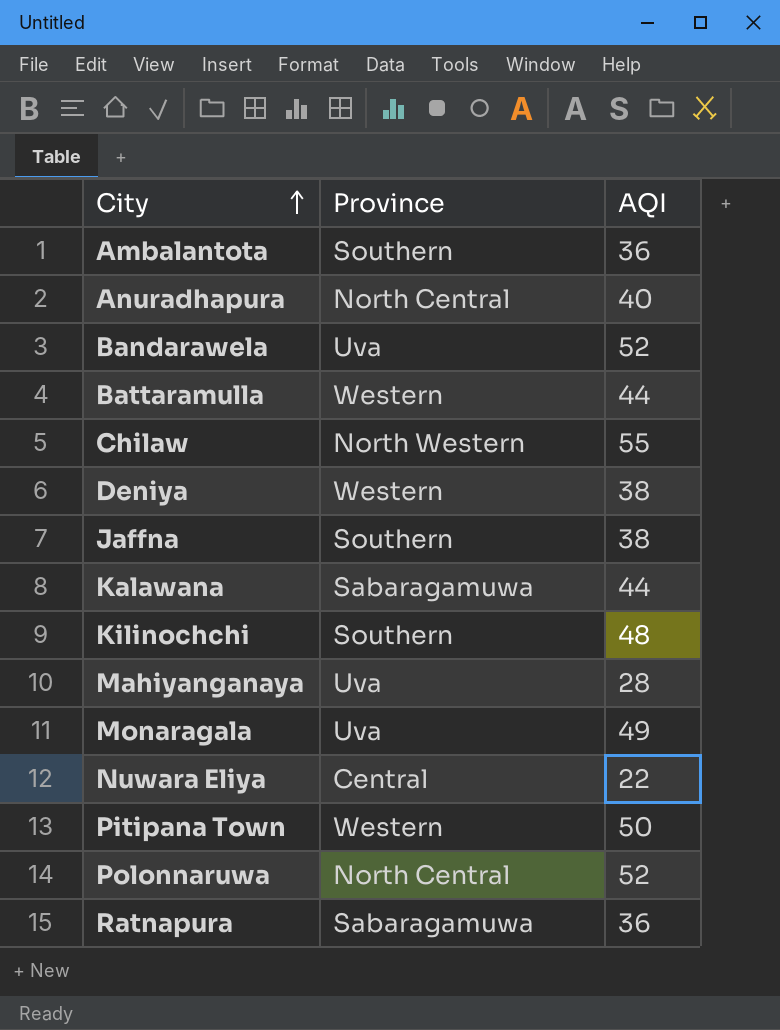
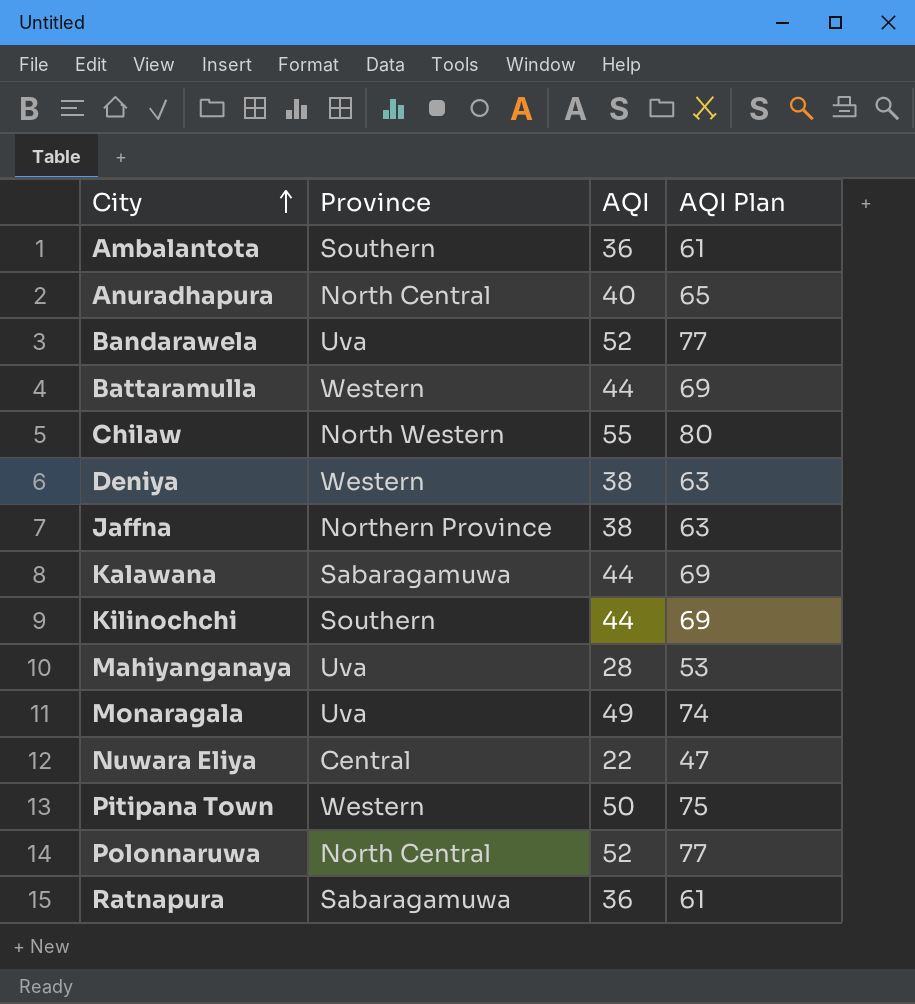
column AQI Plan | formula: none -> [AQI] + 25
Jaffna | Province: Southern -> Northern Province
Kilinochchi | AQI: 48 -> 44

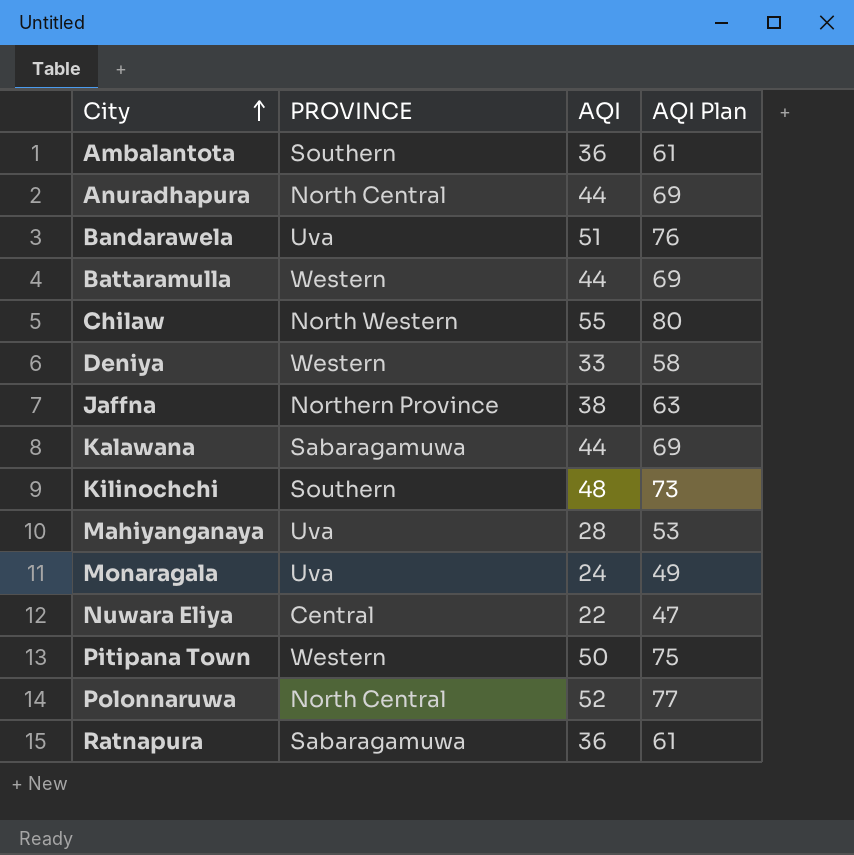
column name: Province -> PROVINCE
Anuradhapura | AQI: 40 -> 44
Anuradhapura | AQI Plan: 65 -> 69
Bandarawela | AQI: 52 -> 51
Bandarawela | AQI Plan: 77 -> 76
Deniya | AQI: 38 -> 33
Deniya | AQI Plan: 63 -> 58
Kilinochchi | AQI: 44 -> 48
Kilinochchi | AQI Plan: 69 -> 73
Monaragala | AQI: 49 -> 24
Monaragala | AQI Plan: 74 -> 49

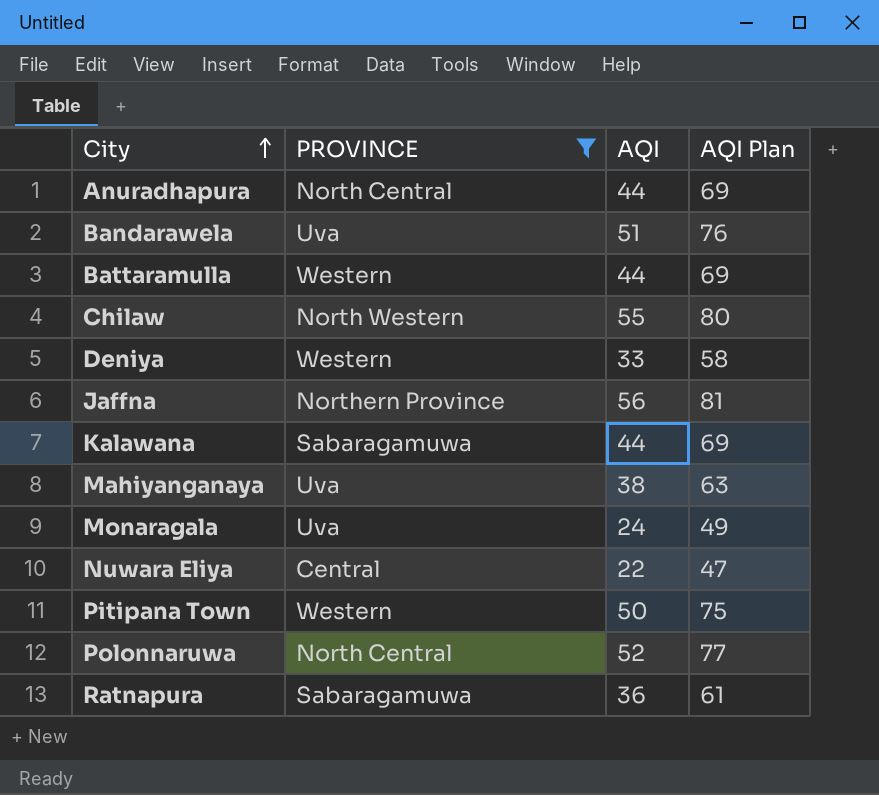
filter: none -> PROVINCE != Southern
Jaffna | AQI: 38 -> 56
Jaffna | AQI Plan: 63 -> 81
Mahiyanganaya | AQI: 28 -> 38
Mahiyanganaya | AQI Plan: 53 -> 63

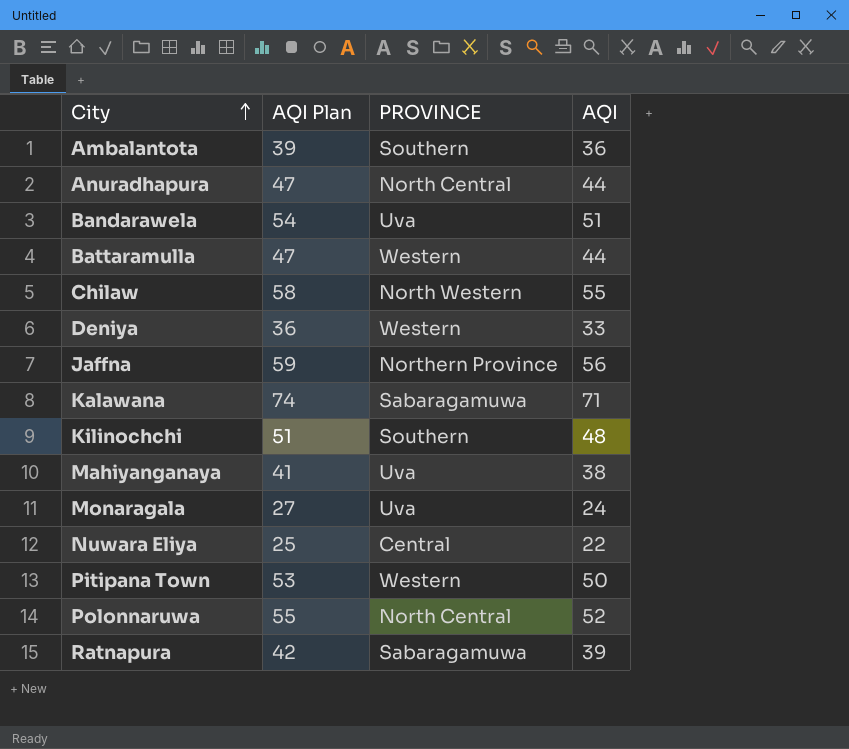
filter: PROVINCE != Southern -> none
column AQI Plan | formula: [AQI] + 25 -> [AQI] + 3
column AQI Plan | position: 4 -> 2
Kalawana | AQI: 44 -> 71
Ratnapura | AQI: 36 -> 39

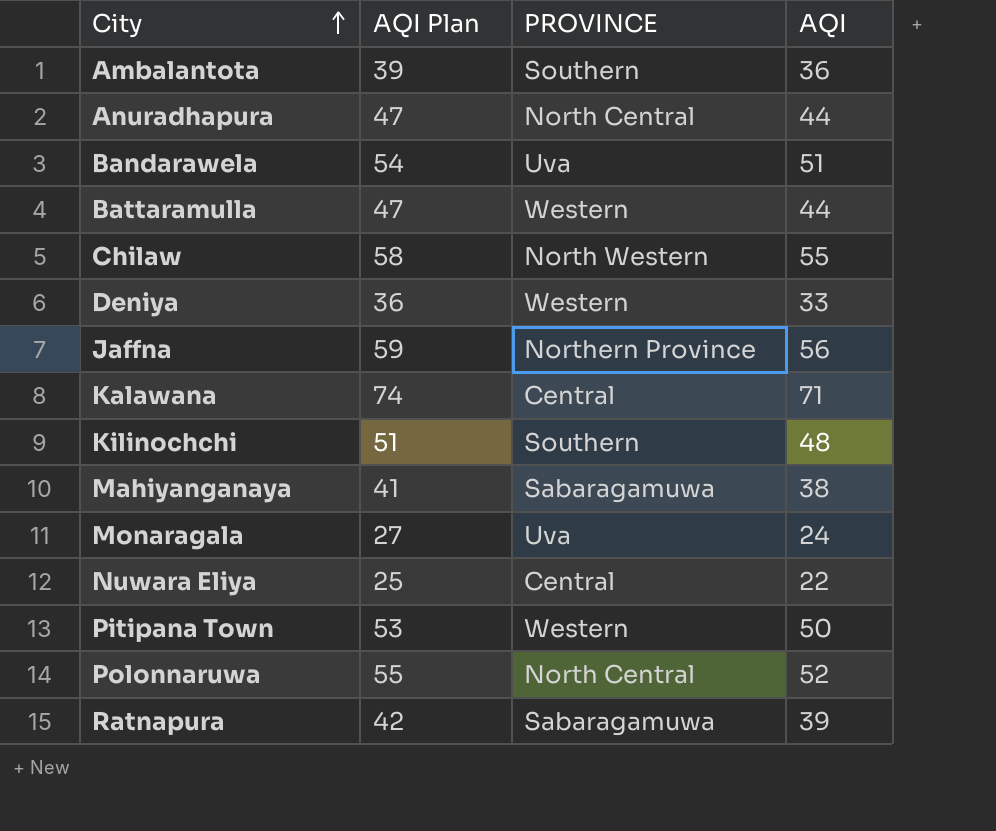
Kalawana | PROVINCE: Sabaragamuwa -> Central
Mahiyanganaya | PROVINCE: Uva -> Sabaragamuwa

